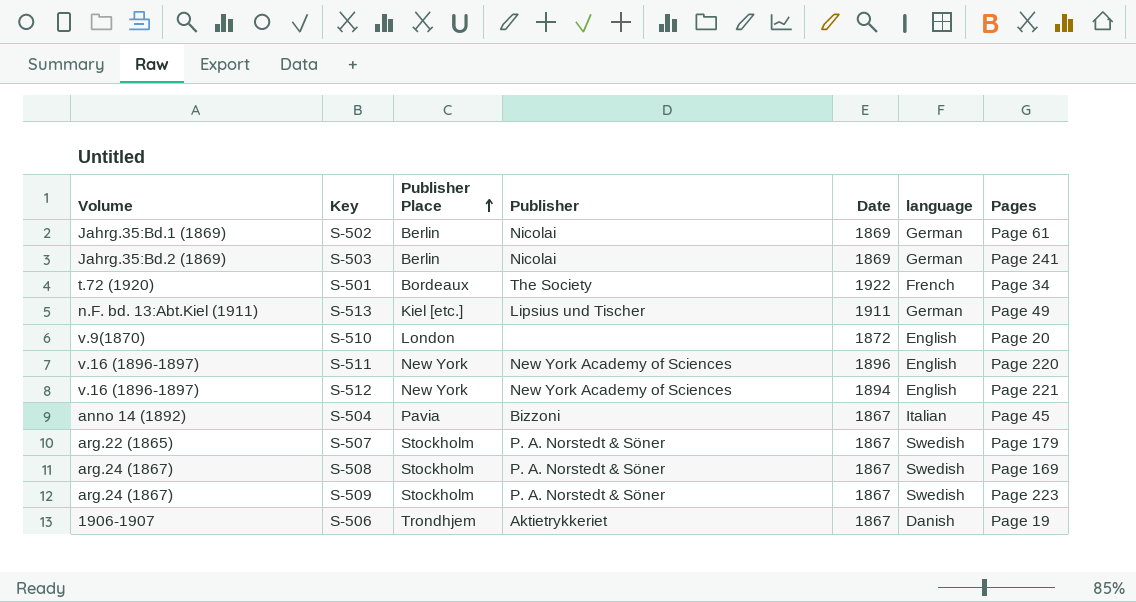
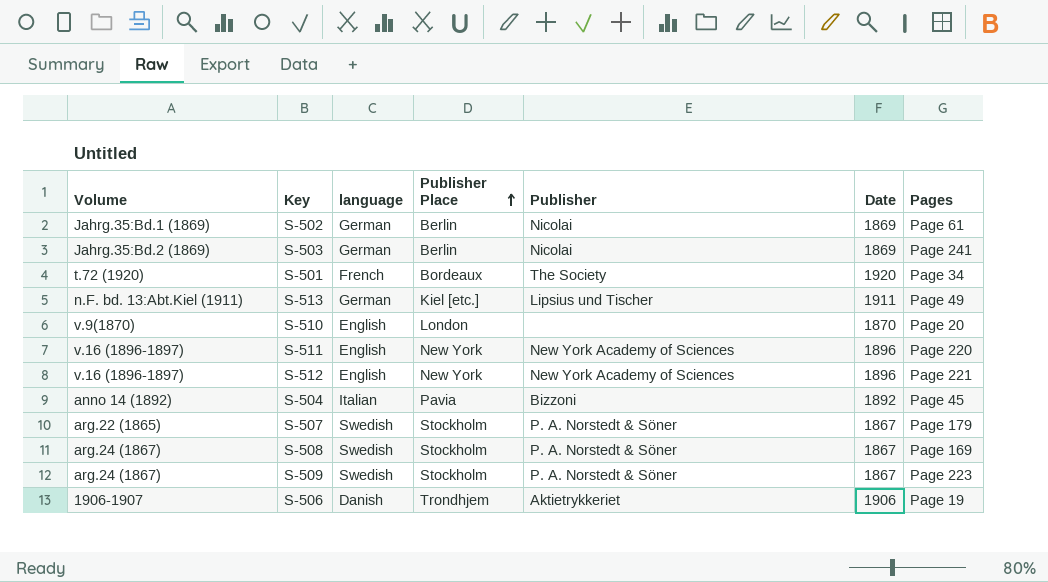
column language | position: 6 -> 3
S-501 | Date: 1922 -> 1920
S-510 | Date: 1872 -> 1870
S-512 | Date: 1894 -> 1896
S-504 | Date: 1867 -> 1892
S-506 | Date: 1867 -> 1906

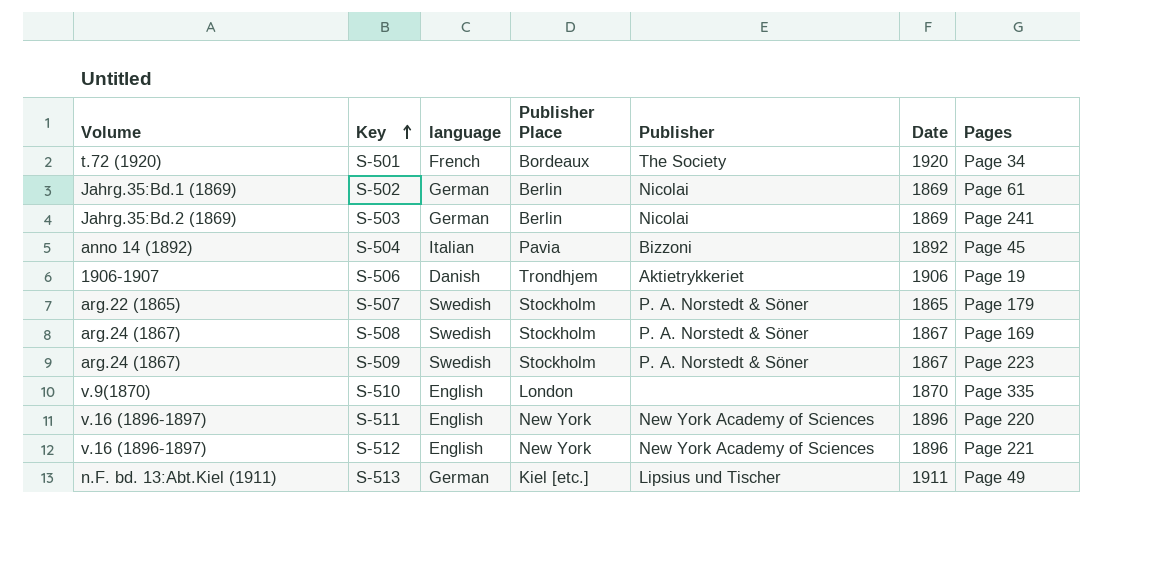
row order: Publisher Place ascending -> Key ascending
S-507 | Date: 1867 -> 1865
S-510 | Pages: Page 20 -> Page 335

